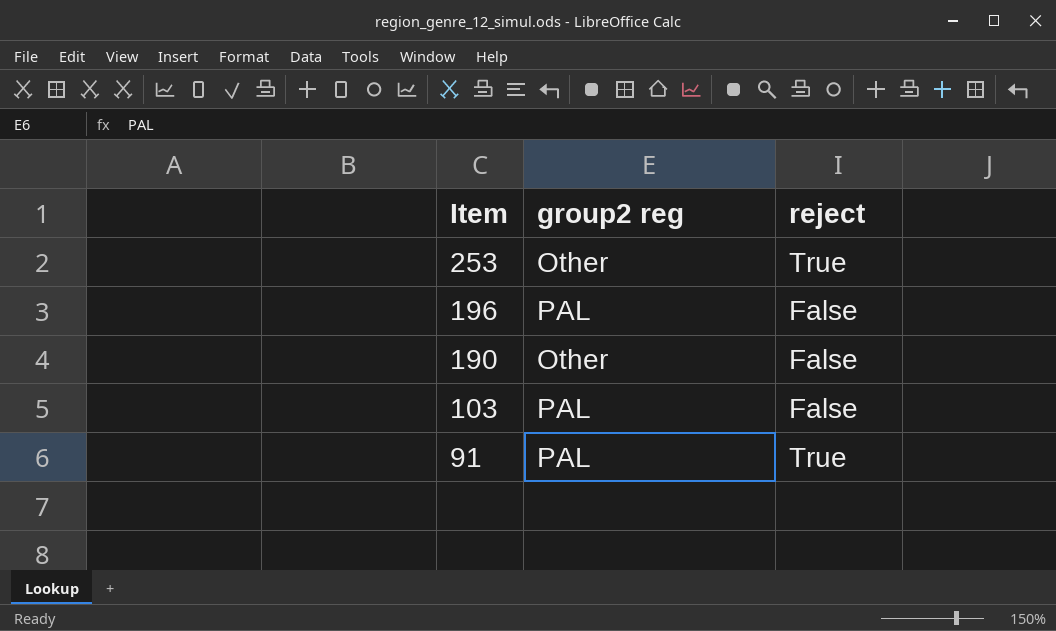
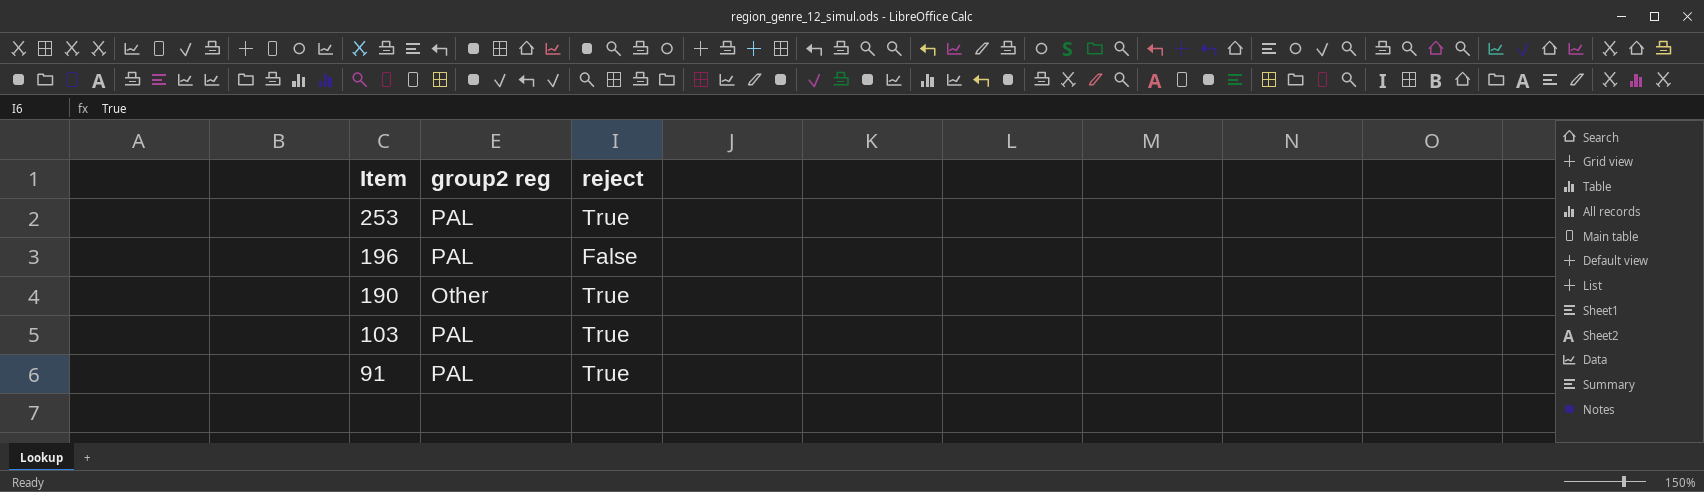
253 | group2 reg: Other -> PAL
190 | reject: False -> True
103 | reject: False -> True

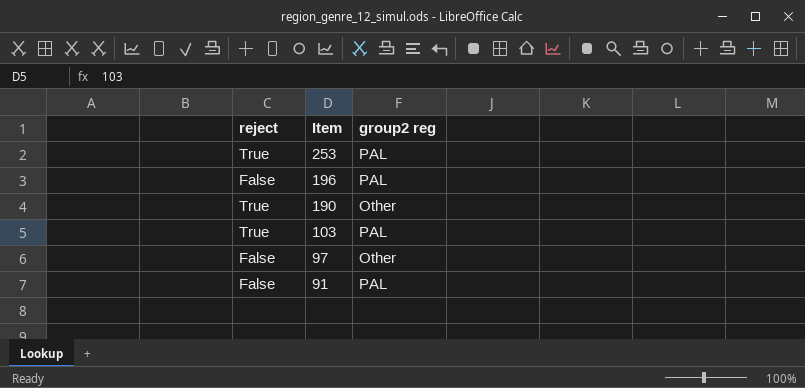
column reject | position: 3 -> 1
row 97: none -> False | Other
91 | reject: True -> False

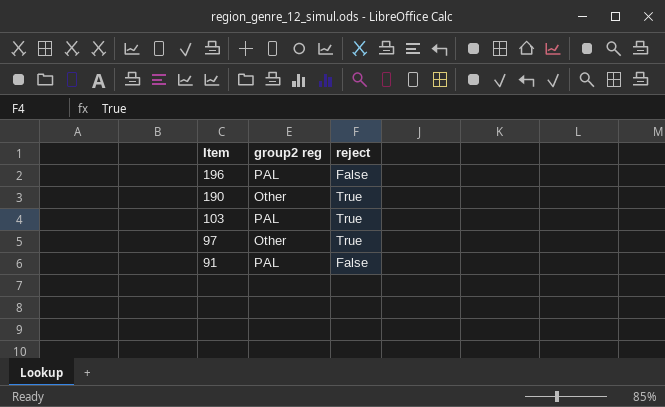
column reject | position: 1 -> 3
row 253: True | PAL -> none
97 | reject: False -> True

